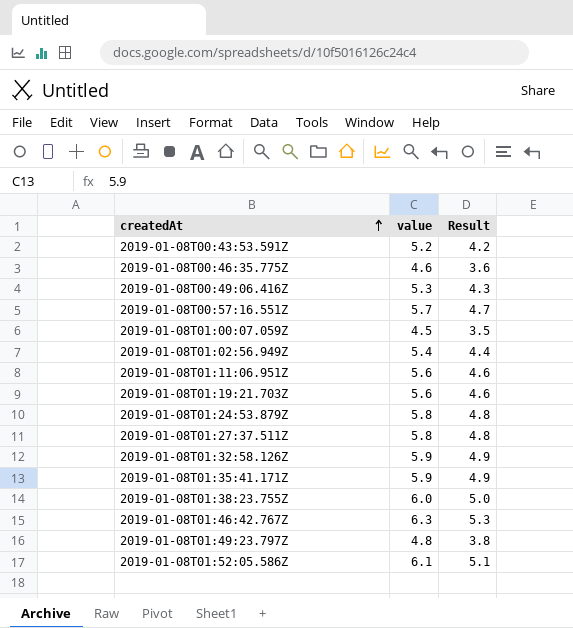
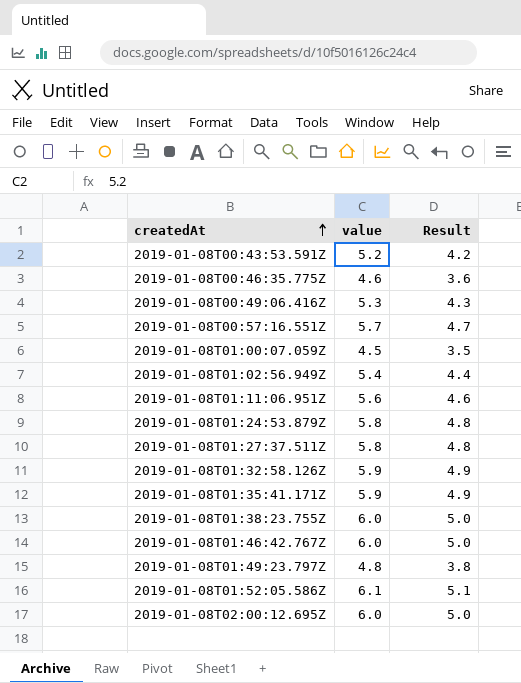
row 2019-01-08T01:19:21.703Z: 5.6 | 4.6 -> none
2019-01-08T01:46:42.767Z | value: 6.3 -> 6.0
2019-01-08T01:46:42.767Z | Result: 5.3 -> 5.0
row 2019-01-08T02:00:12.695Z: none -> 6.0 | 5.0

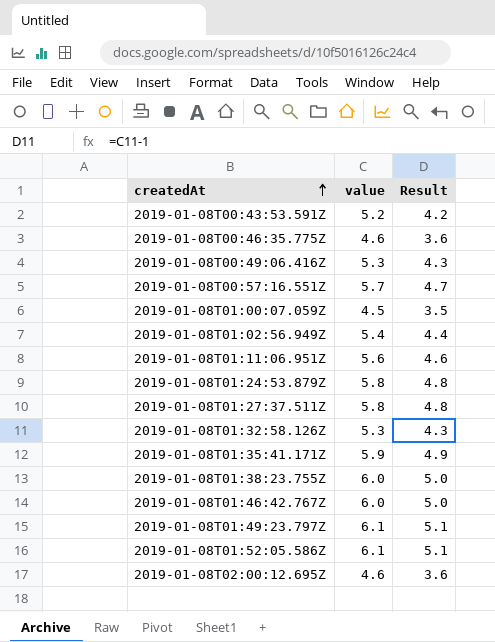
2019-01-08T01:32:58.126Z | value: 5.9 -> 5.3
2019-01-08T01:32:58.126Z | Result: 4.9 -> 4.3
2019-01-08T01:49:23.797Z | value: 4.8 -> 6.1
2019-01-08T01:49:23.797Z | Result: 3.8 -> 5.1
2019-01-08T02:00:12.695Z | value: 6.0 -> 4.6
2019-01-08T02:00:12.695Z | Result: 5.0 -> 3.6

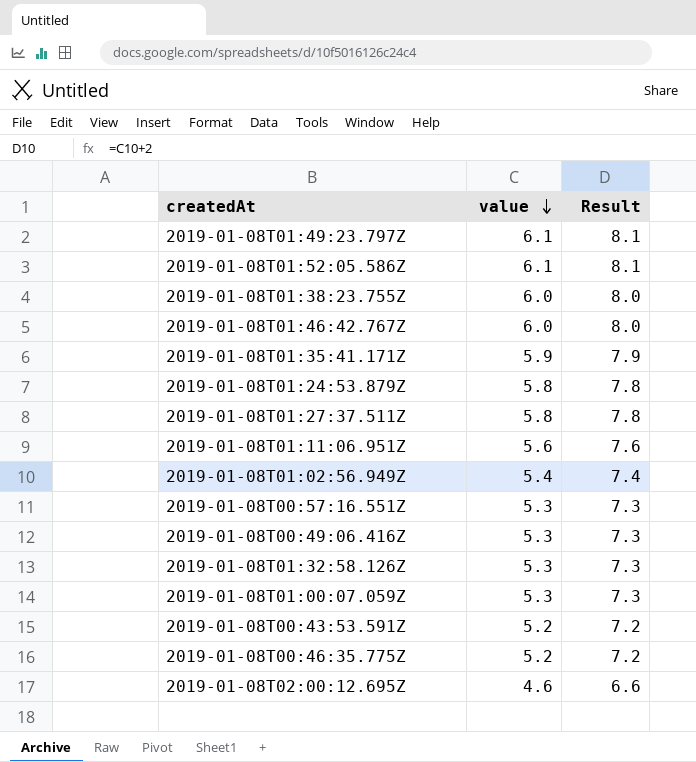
row order: createdAt ascending -> value descending
column Result | formula: [value] - 1 -> [value] + 2
2019-01-08T00:57:16.551Z | value: 5.7 -> 5.3
2019-01-08T01:00:07.059Z | value: 4.5 -> 5.3
2019-01-08T00:46:35.775Z | value: 4.6 -> 5.2

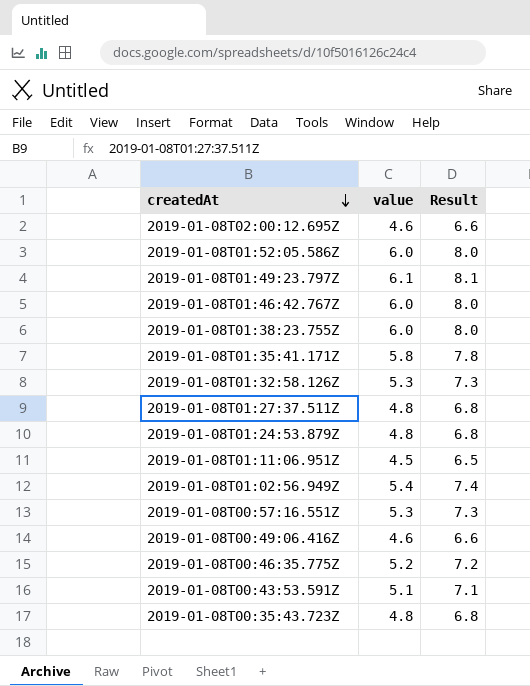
row order: value descending -> createdAt descending
row 2019-01-08T01:00:07.059Z: 5.3 | 7.3 -> none
2019-01-08T01:52:05.586Z | value: 6.1 -> 6.0
2019-01-08T01:52:05.586Z | Result: 8.1 -> 8.0
2019-01-08T01:35:41.171Z | value: 5.9 -> 5.8
2019-01-08T01:35:41.171Z | Result: 7.9 -> 7.8
2019-01-08T01:27:37.511Z | value: 5.8 -> 4.8
2019-01-08T01:27:37.511Z | Result: 7.8 -> 6.8
2019-01-08T01:24:53.879Z | value: 5.8 -> 4.8
2019-01-08T01:24:53.879Z | Result: 7.8 -> 6.8
2019-01-08T01:11:06.951Z | value: 5.6 -> 4.5
2019-01-08T01:11:06.951Z | Result: 7.6 -> 6.5
2019-01-08T00:49:06.416Z | value: 5.3 -> 4.6
2019-01-08T00:49:06.416Z | Result: 7.3 -> 6.6
2019-01-08T00:43:53.591Z | value: 5.2 -> 5.1
2019-01-08T00:43:53.591Z | Result: 7.2 -> 7.1
row 2019-01-08T00:35:43.723Z: none -> 4.8 | 6.8

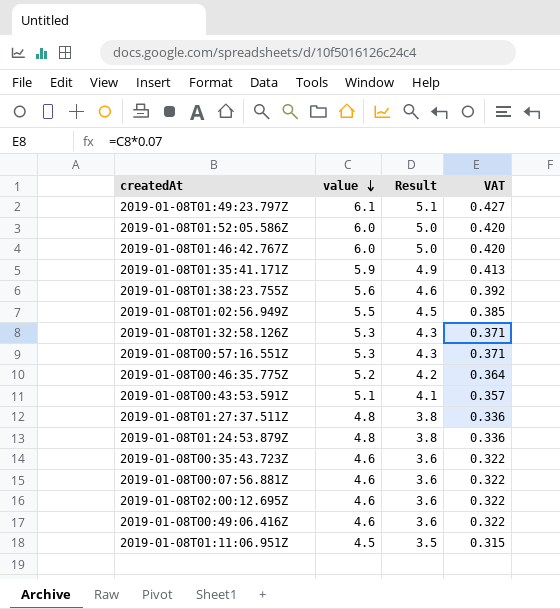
row order: createdAt descending -> value descending
column Result | formula: [value] + 2 -> [value] - 1
column VAT | formula: none -> [value] * 0.07
2019-01-08T01:35:41.171Z | value: 5.8 -> 5.9
2019-01-08T01:38:23.755Z | value: 6.0 -> 5.6
2019-01-08T01:02:56.949Z | value: 5.4 -> 5.5
2019-01-08T00:35:43.723Z | value: 4.8 -> 4.6
row 2019-01-08T00:07:56.881Z: none -> 4.6 | 3.6 | 0.322

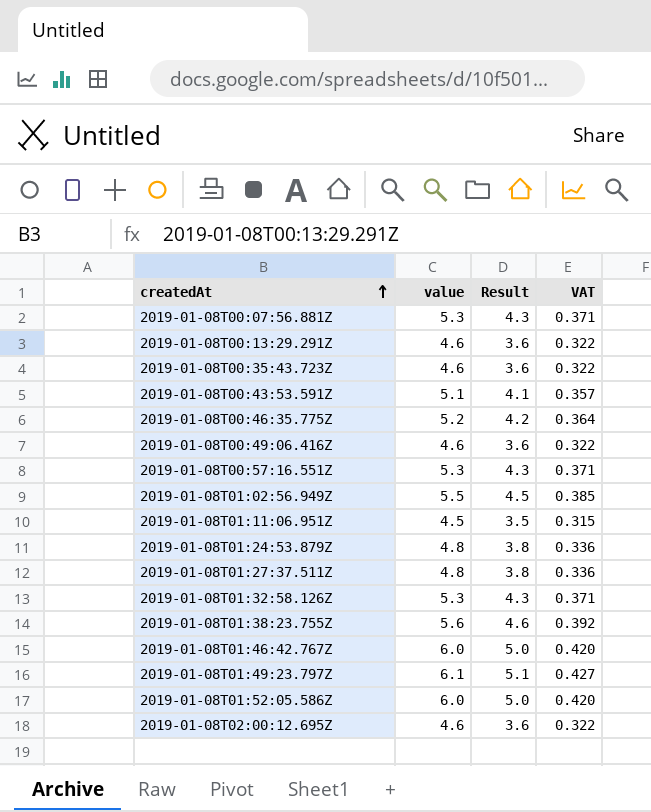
row order: value descending -> createdAt ascending
row 2019-01-08T01:35:41.171Z: 5.9 | 4.9 | 0.413 -> none
2019-01-08T00:07:56.881Z | value: 4.6 -> 5.3
2019-01-08T00:07:56.881Z | Result: 3.6 -> 4.3
2019-01-08T00:07:56.881Z | VAT: 0.322 -> 0.371
row 2019-01-08T00:13:29.291Z: none -> 4.6 | 3.6 | 0.322

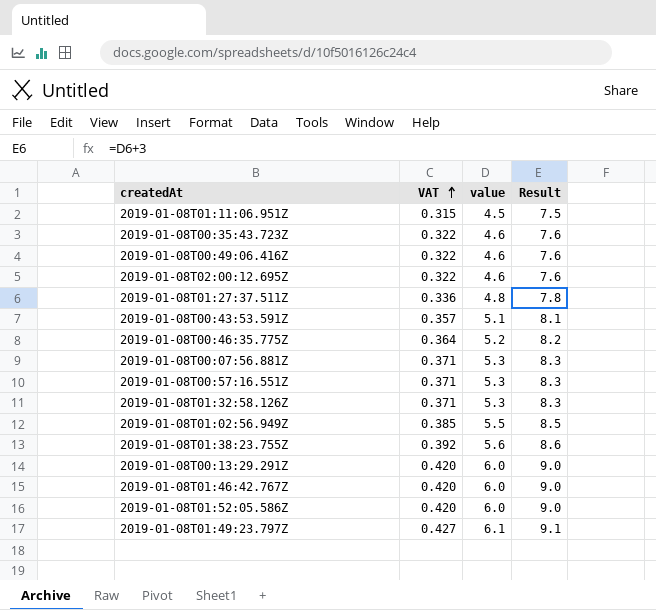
row order: createdAt ascending -> VAT ascending
column VAT | position: 4 -> 2
column Result | formula: [value] - 1 -> [value] + 3
row 2019-01-08T01:24:53.879Z: 4.8 | 3.8 | 0.336 -> none
2019-01-08T00:13:29.291Z | VAT: 0.322 -> 0.420
2019-01-08T00:13:29.291Z | value: 4.6 -> 6.0

